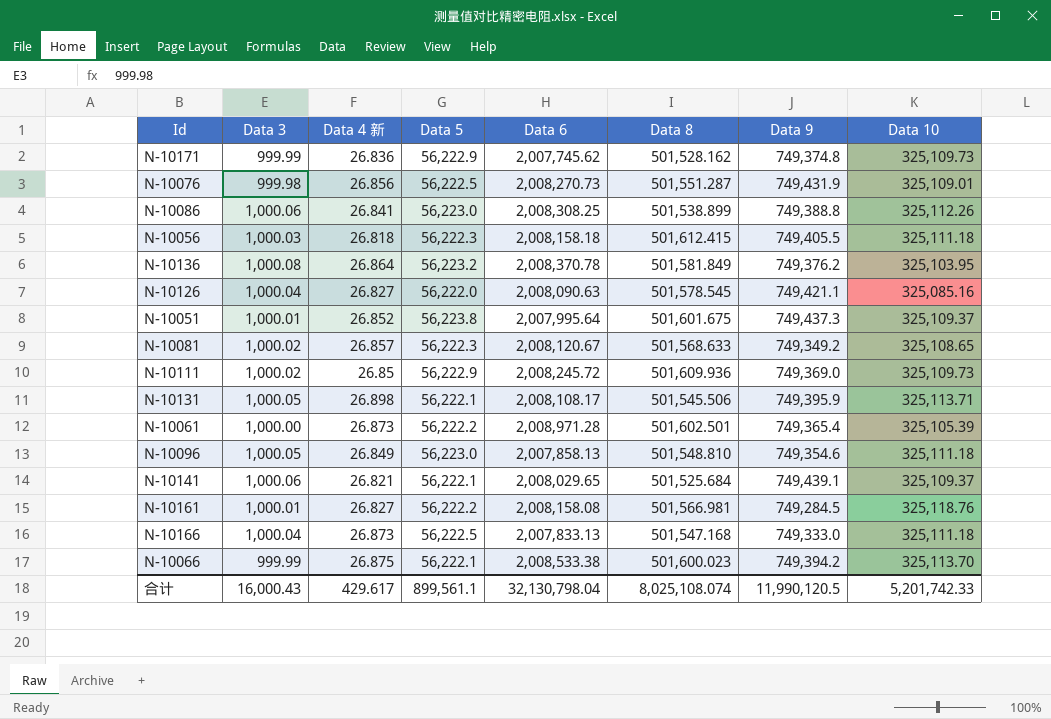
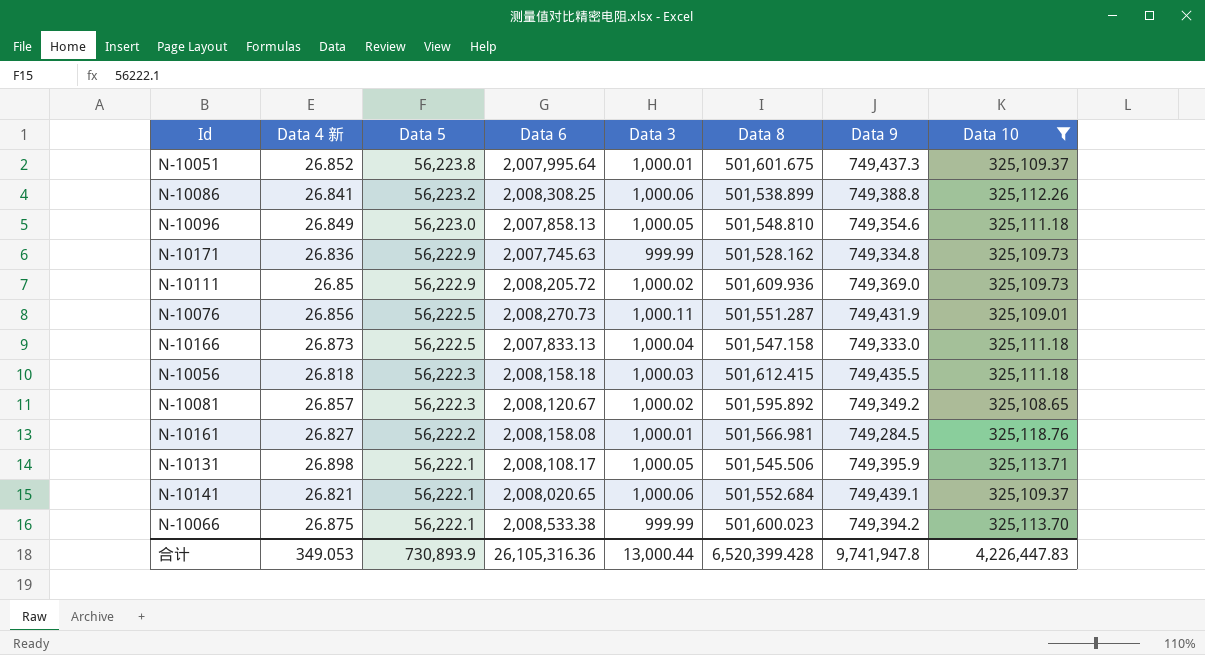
filter: none -> Data 10 >= 325,108.65
row order: none -> Data 5 descending
column Data 3 | position: 2 -> 5
N-10086 | Data 5: 56,223.0 -> 56,223.2
N-10171 | Data 6: 2,007,745.62 -> 2,007,745.63
N-10171 | Data 9: 749,374.8 -> 749,334.8
N-10111 | Data 6: 2,008,245.72 -> 2,008,205.72
N-10076 | Data 3: 999.98 -> 1,000.11
N-10166 | Data 8: 501,547.168 -> 501,547.158
N-10056 | Data 9: 749,405.5 -> 749,435.5
N-10081 | Data 8: 501,568.633 -> 501,595.892
N-10141 | Data 6: 2,008,029.65 -> 2,008,020.65
N-10141 | Data 8: 501,525.684 -> 501,552.684
合计 | Data 4 新: 429.617 -> 349.053
合计 | Data 5: 899,561.1 -> 730,893.9
合计 | Data 6: 32,130,798.04 -> 26,105,316.36
合计 | Data 3: 16,000.43 -> 13,000.44
合计 | Data 8: 8,025,108.074 -> 6,520,399.428
合计 | Data 9: 11,990,120.5 -> 9,741,947.8
合计 | Data 10: 5,201,742.33 -> 4,226,447.83

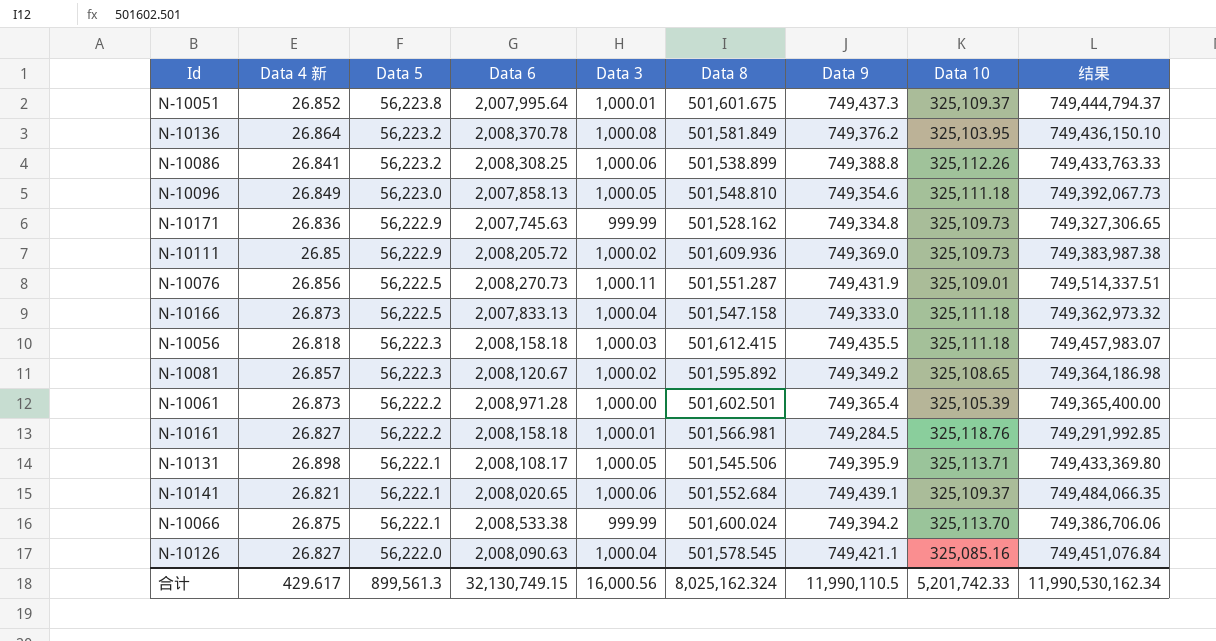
filter: Data 10 >= 325,108.65 -> none
column 结果 | formula: none -> [Data 3] * [Data 9]
N-10161 | Data 6: 2,008,158.08 -> 2,008,158.18
N-10066 | Data 8: 501,600.023 -> 501,600.024
合计 | Data 4 新: 349.053 -> 429.617
合计 | Data 5: 730,893.9 -> 899,561.3
合计 | Data 6: 26,105,316.36 -> 32,130,749.15
合计 | Data 3: 13,000.44 -> 16,000.56
合计 | Data 8: 6,520,399.428 -> 8,025,162.324
合计 | Data 9: 9,741,947.8 -> 11,990,110.5
合计 | Data 10: 4,226,447.83 -> 5,201,742.33

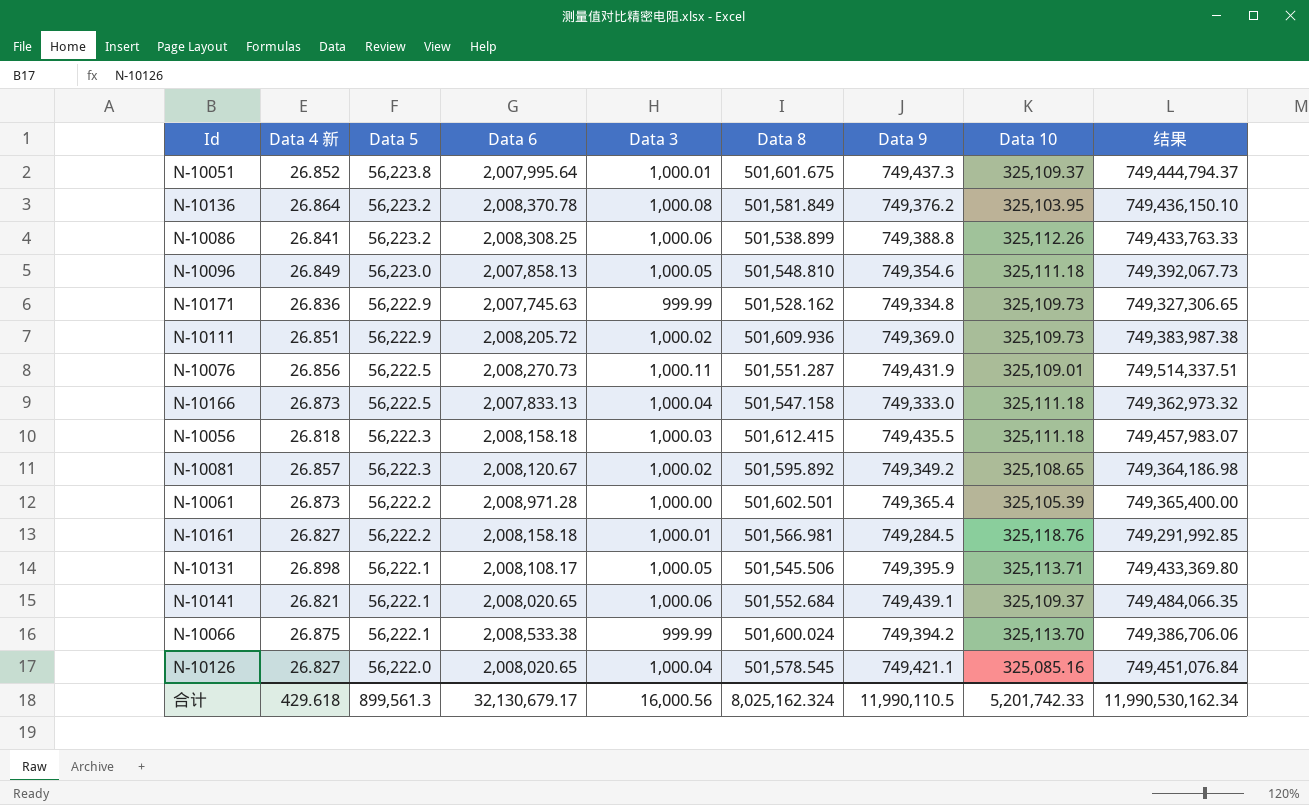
N-10111 | Data 4 新: 26.85 -> 26.851
N-10126 | Data 6: 2,008,090.63 -> 2,008,020.65
合计 | Data 4 新: 429.617 -> 429.618
合计 | Data 6: 32,130,749.15 -> 32,130,679.17

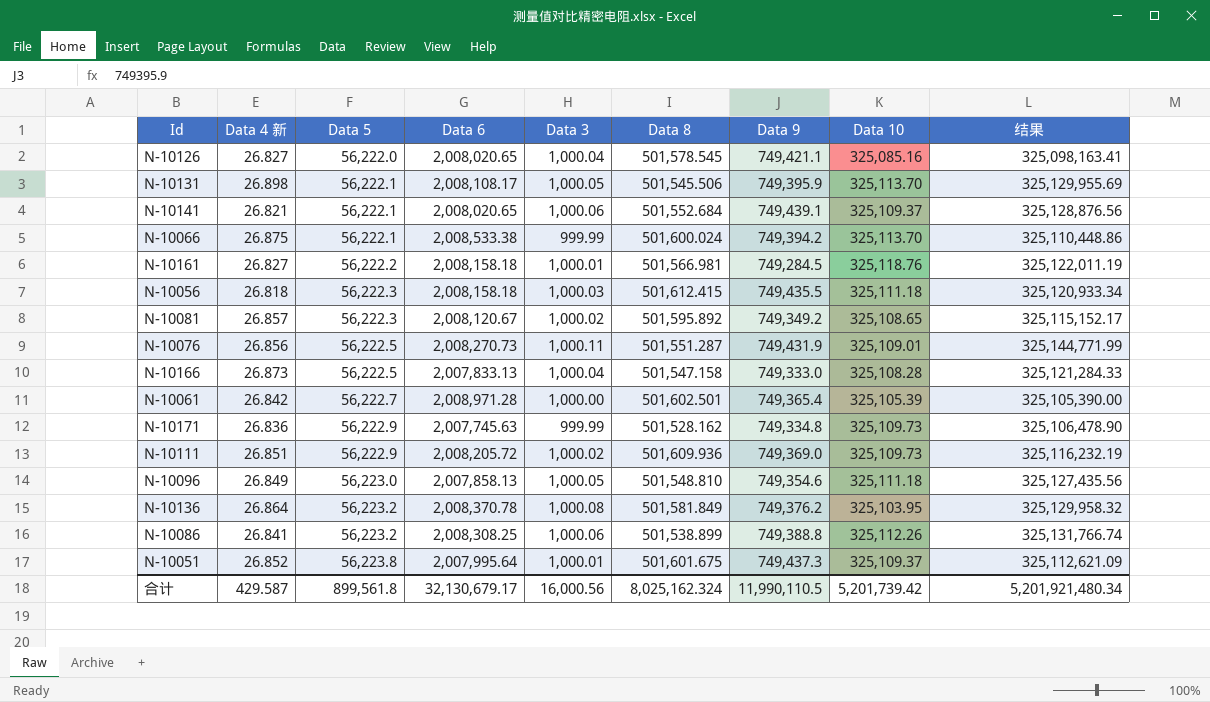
row order: Data 5 descending -> Data 5 ascending
column 结果 | formula: [Data 3] * [Data 9] -> [Data 3] * [Data 10]
N-10131 | Data 10: 325,113.71 -> 325,113.70
N-10166 | Data 10: 325,111.18 -> 325,108.28
N-10061 | Data 4 新: 26.873 -> 26.842
N-10061 | Data 5: 56,222.2 -> 56,222.7
合计 | Data 4 新: 429.618 -> 429.587
合计 | Data 5: 899,561.3 -> 899,561.8
合计 | Data 10: 5,201,742.33 -> 5,201,739.42
合计 | 结果: 11,990,530,162.34 -> 5,201,921,480.34

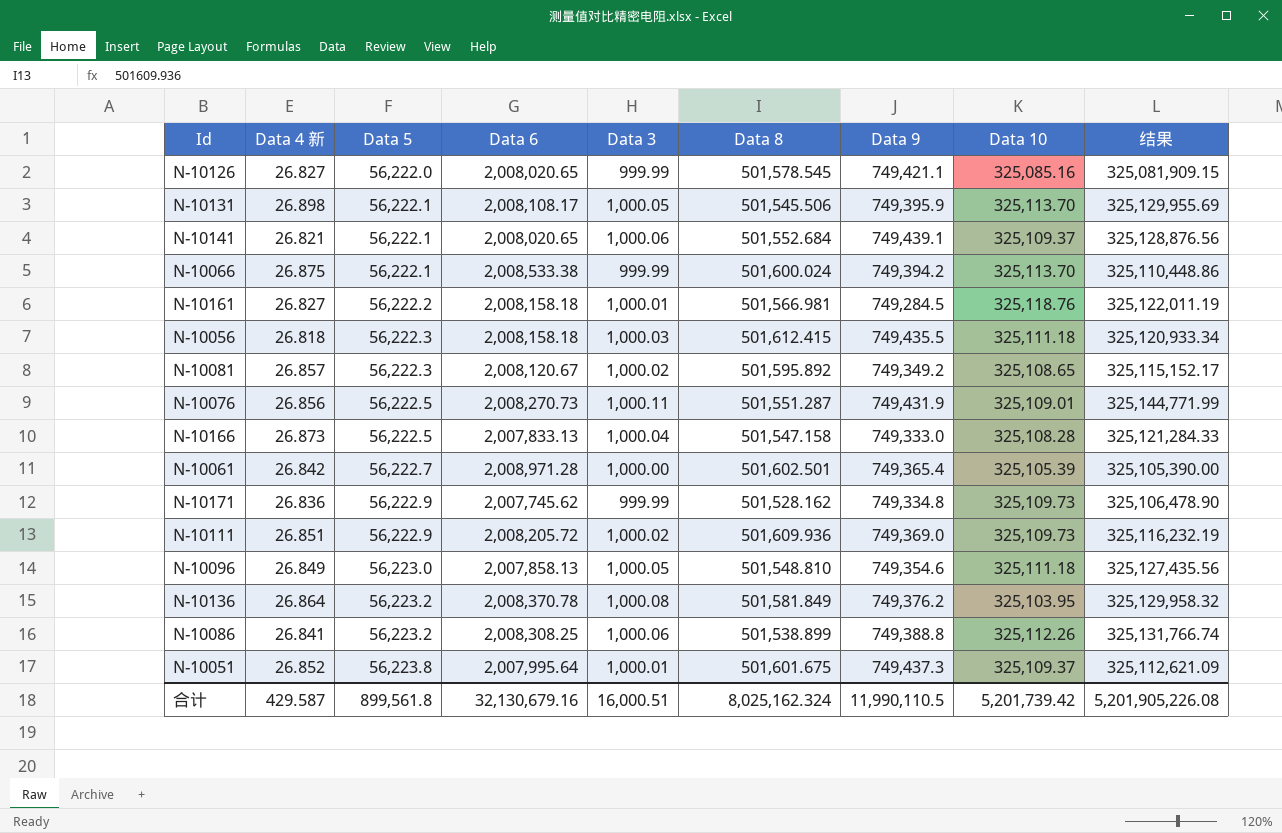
N-10126 | Data 3: 1,000.04 -> 999.99
N-10126 | 结果: 325,098,163.41 -> 325,081,909.15
N-10171 | Data 6: 2,007,745.63 -> 2,007,745.62
合计 | Data 6: 32,130,679.17 -> 32,130,679.16
合计 | Data 3: 16,000.56 -> 16,000.51
合计 | 结果: 5,201,921,480.34 -> 5,201,905,226.08

